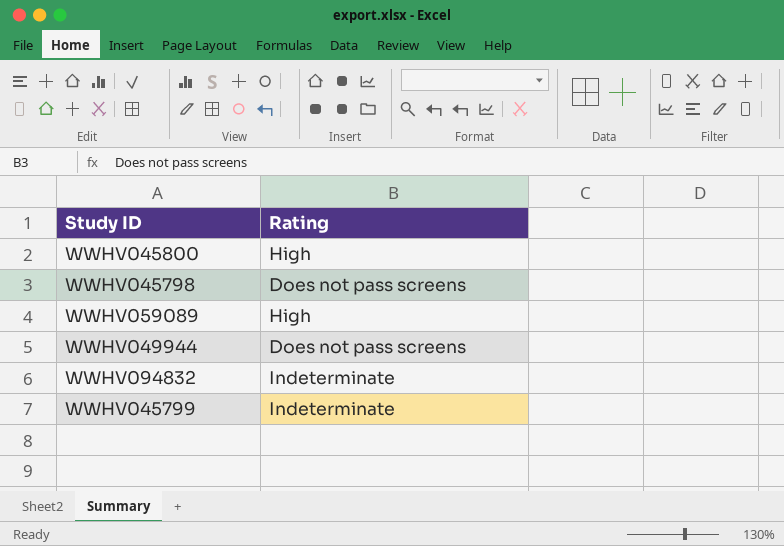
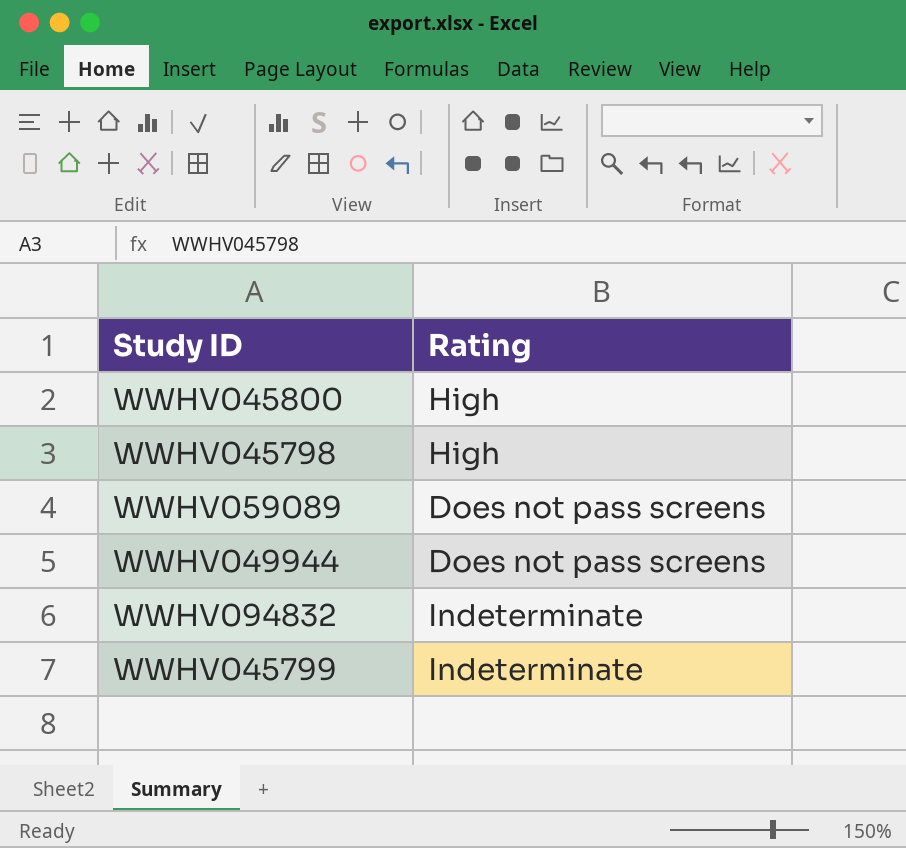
WWHV045798 | Rating: Does not pass screens -> High
WWHV059089 | Rating: High -> Does not pass screens

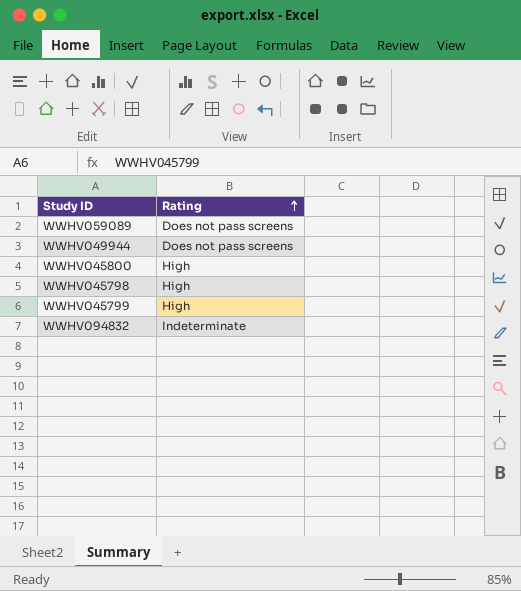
row order: none -> Rating ascending
WWHV045799 | Rating: Indeterminate -> High

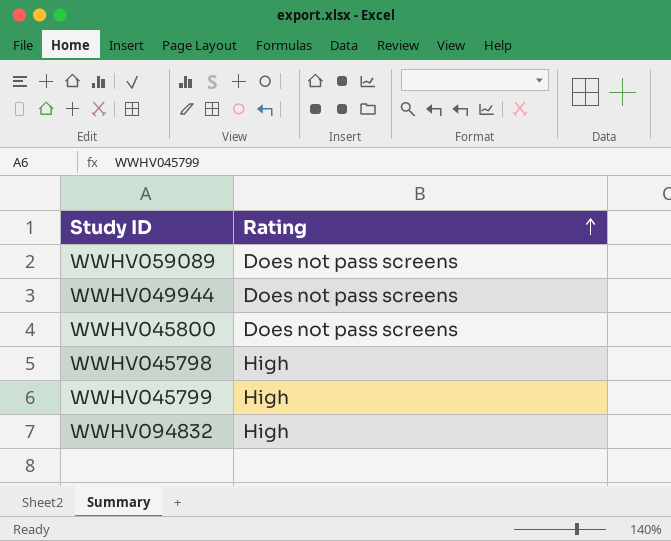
WWHV045800 | Rating: High -> Does not pass screens
WWHV094832 | Rating: Indeterminate -> High

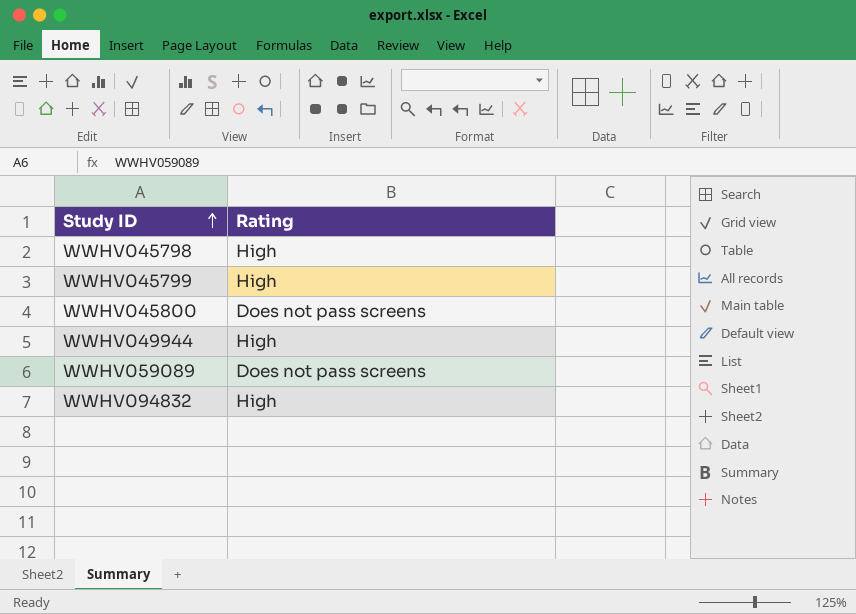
row order: Rating ascending -> Study ID ascending
WWHV049944 | Rating: Does not pass screens -> High

